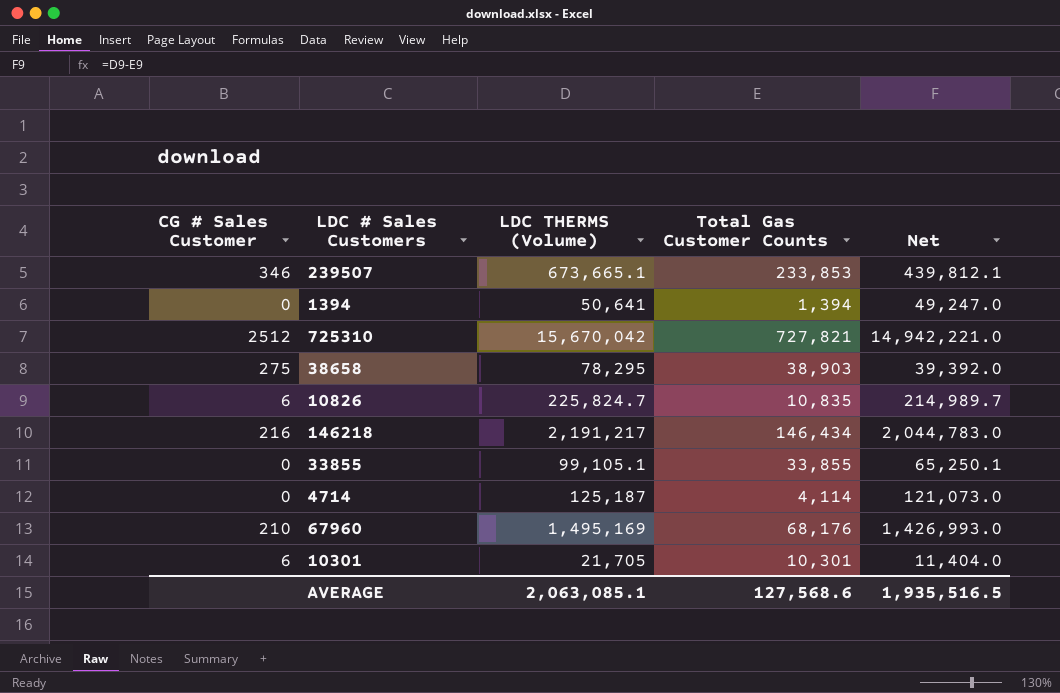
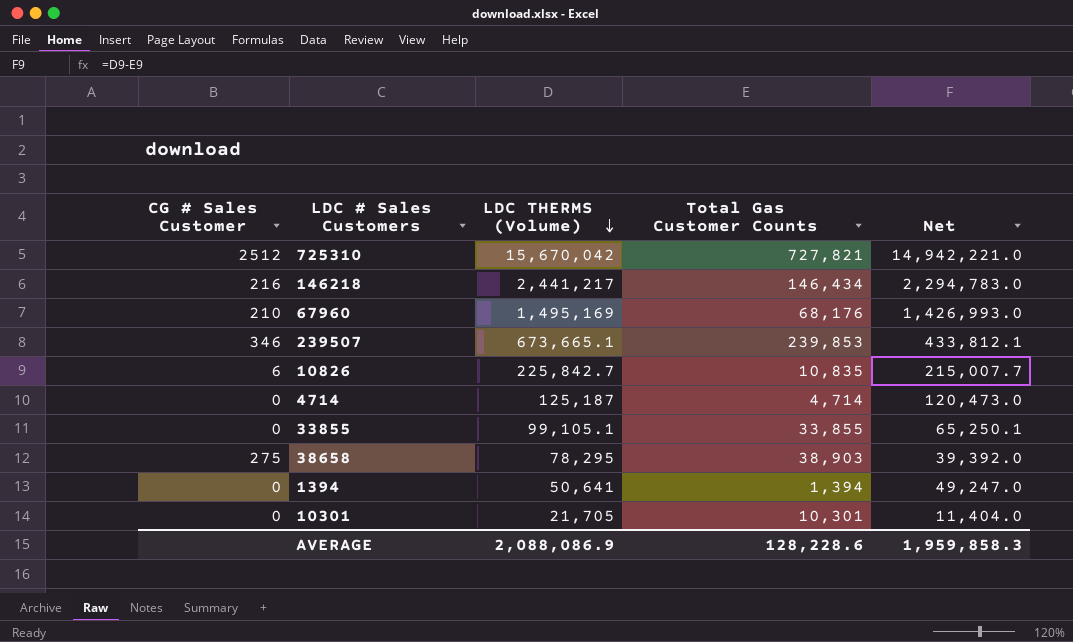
row order: none -> LDC THERMS (Volume) descending
146218 | LDC THERMS (Volume): 2,191,217 -> 2,441,217
146218 | Net: 2,044,783.0 -> 2,294,783.0
239507 | Total Gas Customer Counts: 233,853 -> 239,853
239507 | Net: 439,812.1 -> 433,812.1
10826 | LDC THERMS (Volume): 225,824.7 -> 225,842.7
10826 | Net: 214,989.7 -> 215,007.7
4714 | Total Gas Customer Counts: 4,114 -> 4,714
4714 | Net: 121,073.0 -> 120,473.0
10301 | CG # Sales Customer: 6 -> 0
AVERAGE | LDC THERMS (Volume): 2,063,085.1 -> 2,088,086.9
AVERAGE | Total Gas Customer Counts: 127,568.6 -> 128,228.6
AVERAGE | Net: 1,935,516.5 -> 1,959,858.3

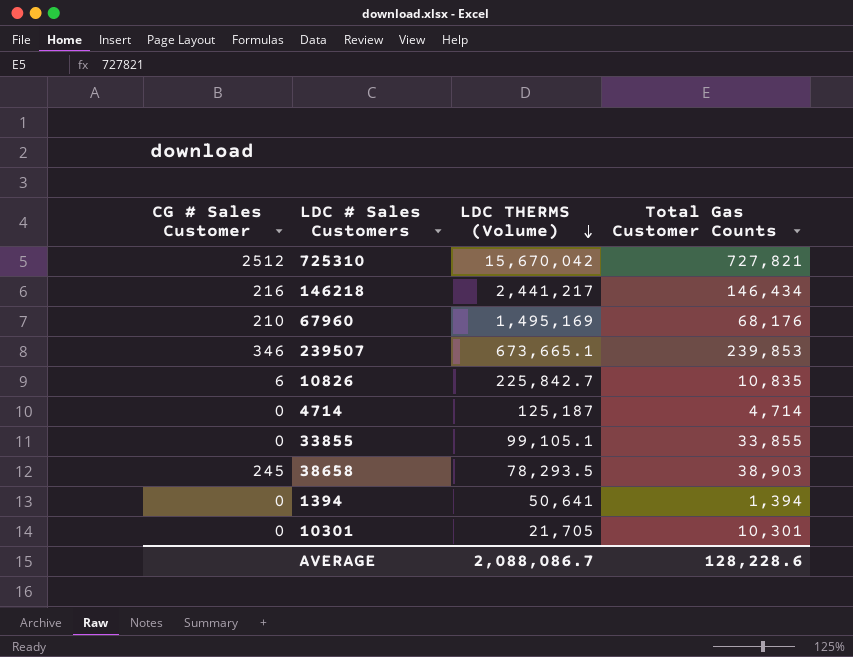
column Net | formula: [LDC THERMS (Volume)] - [Total Gas Customer Counts] -> none
38658 | CG # Sales Customer: 275 -> 245
38658 | LDC THERMS (Volume): 78,295 -> 78,293.5
AVERAGE | LDC THERMS (Volume): 2,088,086.9 -> 2,088,086.7

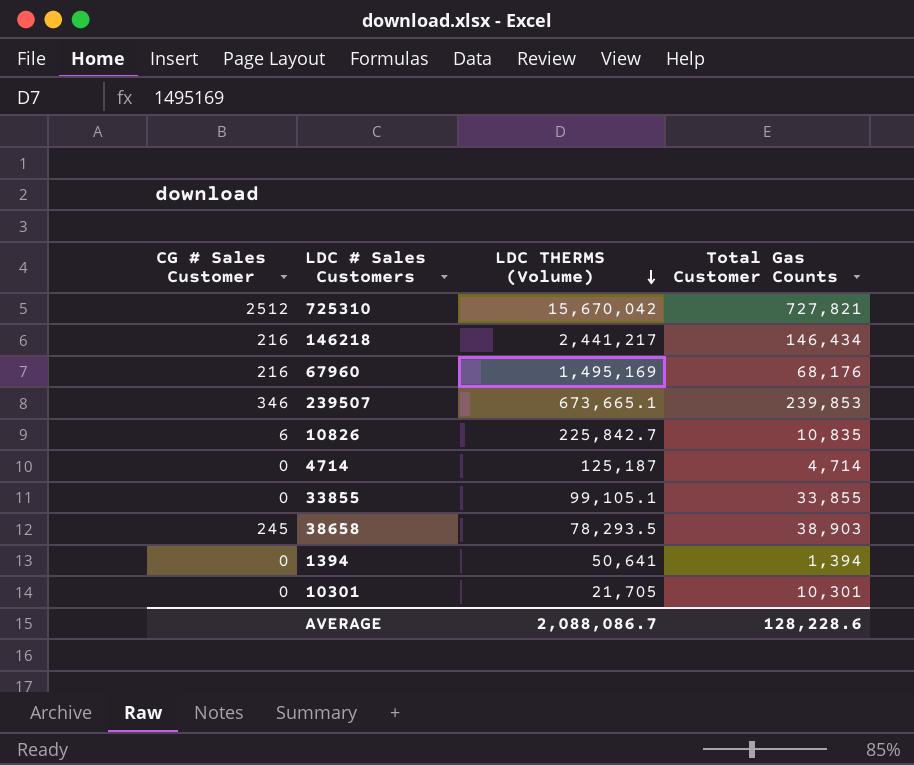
67960 | CG # Sales Customer: 210 -> 216

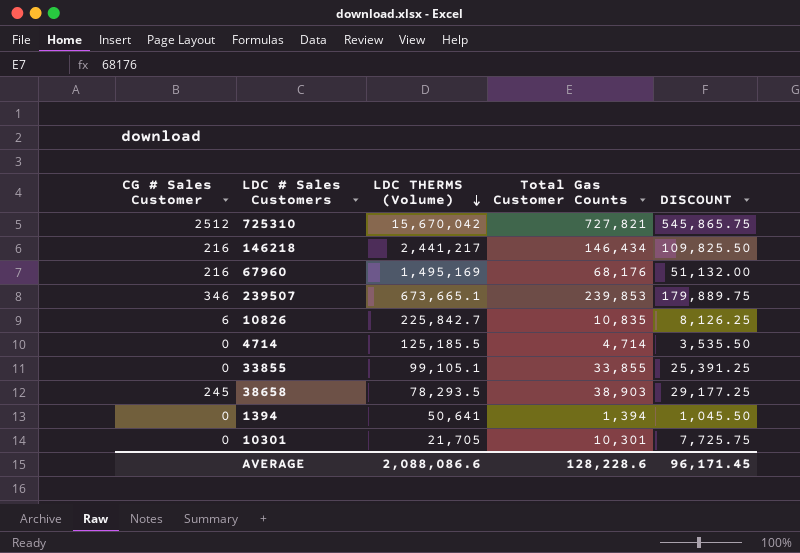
column DISCOUNT | formula: none -> [Total Gas Customer Counts] * 0.75
4714 | LDC THERMS (Volume): 125,187 -> 125,185.5
AVERAGE | LDC THERMS (Volume): 2,088,086.7 -> 2,088,086.6

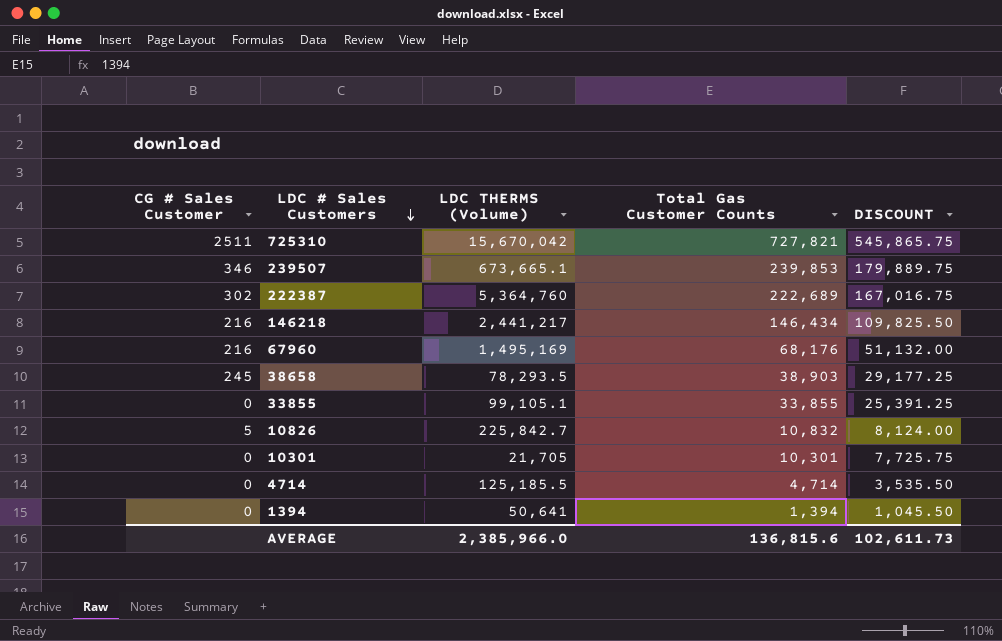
row order: LDC THERMS (Volume) descending -> LDC # Sales Customers descending
725310 | CG # Sales Customer: 2512 -> 2511
row 222387: none -> 302 | 5,364,760 | 222,689 | 167,016.75
10826 | CG # Sales Customer: 6 -> 5
10826 | Total Gas Customer Counts: 10,835 -> 10,832
10826 | DISCOUNT: 8,126.25 -> 8,124.00
AVERAGE | LDC THERMS (Volume): 2,088,086.6 -> 2,385,966.0
AVERAGE | Total Gas Customer Counts: 128,228.6 -> 136,815.6
AVERAGE | DISCOUNT: 96,171.45 -> 102,611.73

